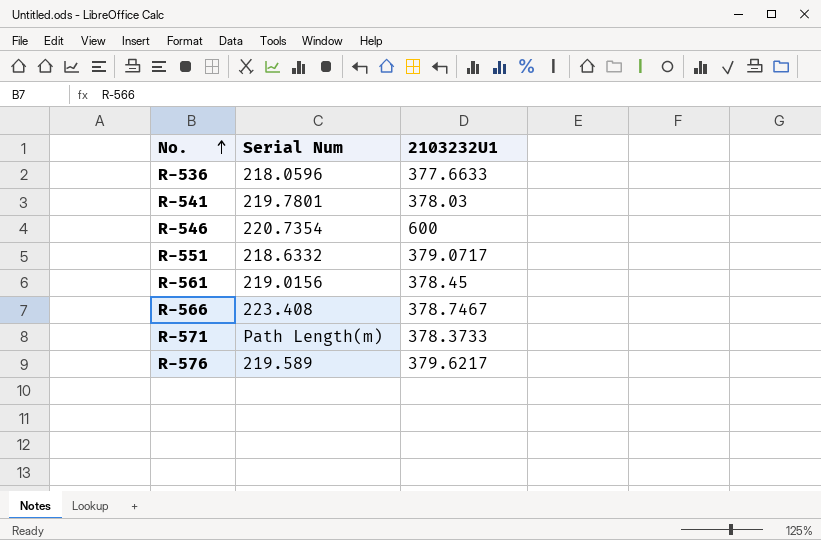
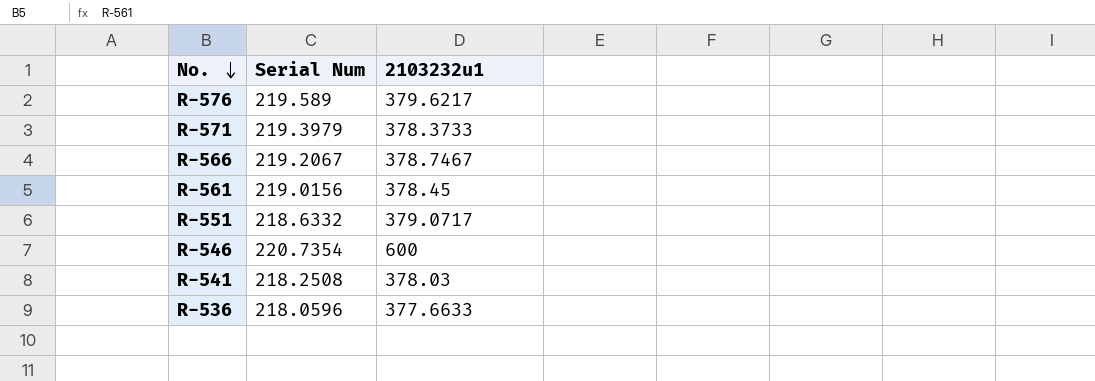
row order: No. ascending -> No. descending
column name: 2103232U1 -> 2103232u1
R-571 | Serial Num: Path Length(m) -> 219.3979
R-566 | Serial Num: 223.408 -> 219.2067
R-541 | Serial Num: 219.7801 -> 218.2508

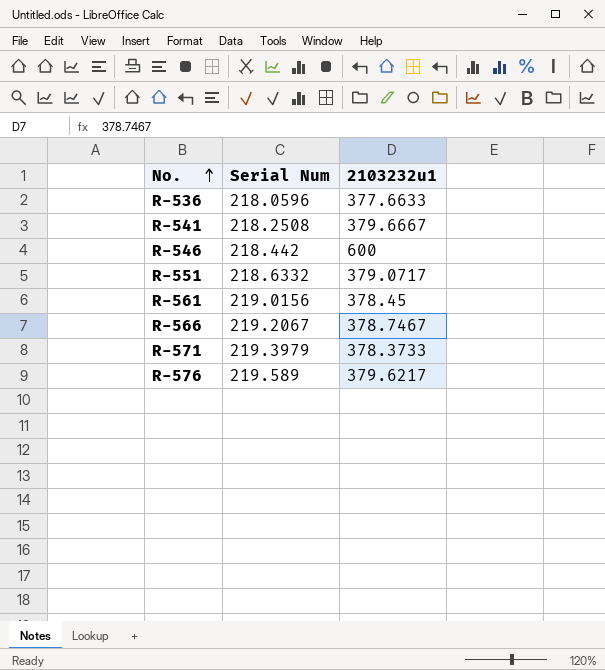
row order: No. descending -> No. ascending
R-541 | 2103232u1: 378.03 -> 379.6667
R-546 | Serial Num: 220.7354 -> 218.442

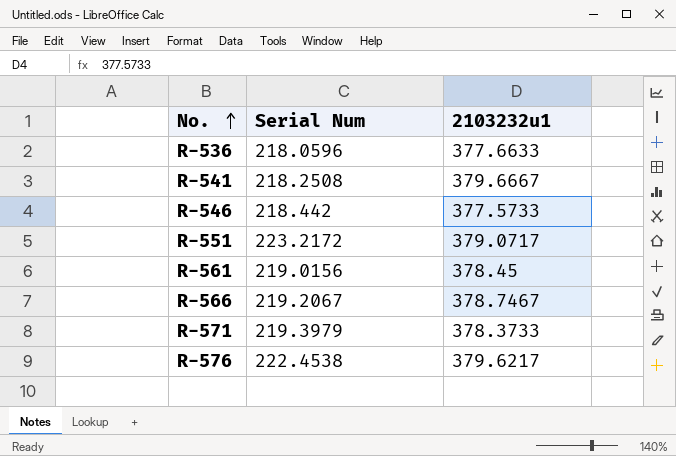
R-546 | 2103232u1: 600 -> 377.5733
R-551 | Serial Num: 218.6332 -> 223.2172
R-576 | Serial Num: 219.589 -> 222.4538

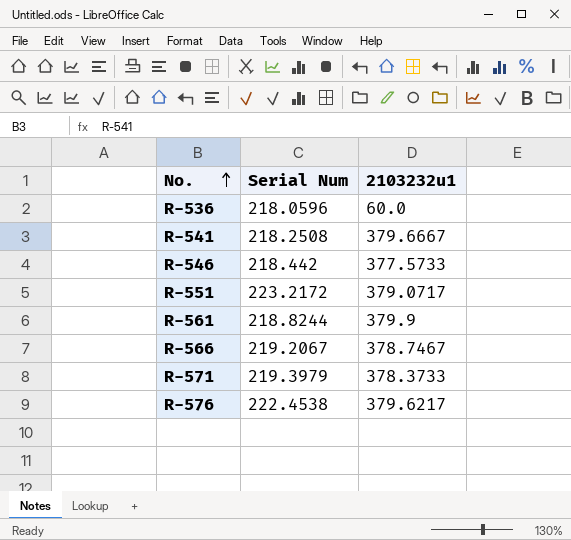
R-536 | 2103232u1: 377.6633 -> 60.0
R-561 | Serial Num: 219.0156 -> 218.8244
R-561 | 2103232u1: 378.45 -> 379.9

